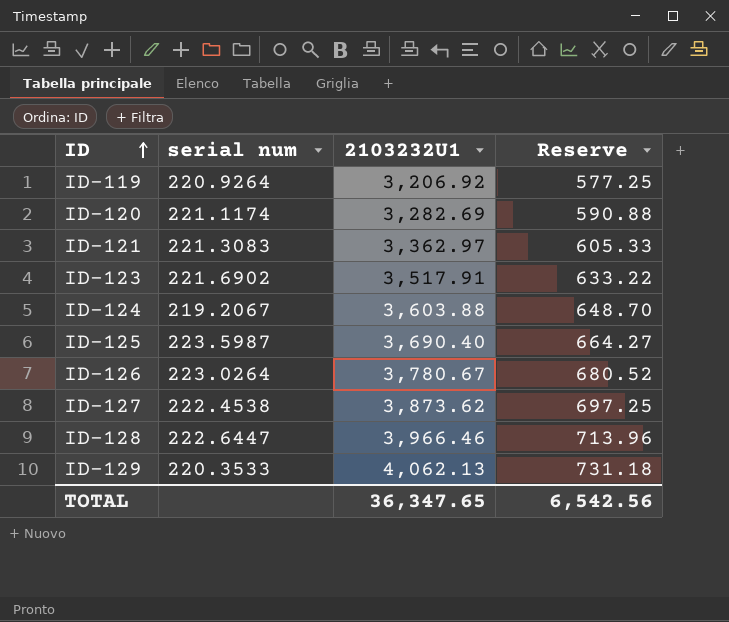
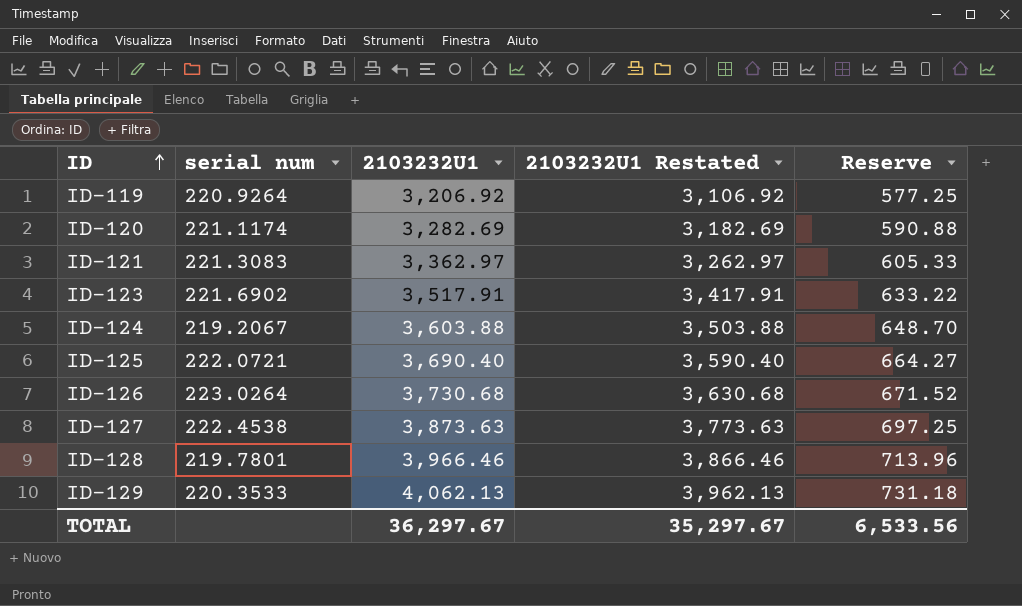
column 2103232U1 Restated | formula: none -> [2103232U1] - 100
ID-125 | serial num: 223.5987 -> 222.0721
ID-126 | 2103232U1: 3,780.67 -> 3,730.68
ID-126 | Reserve: 680.52 -> 671.52
ID-127 | 2103232U1: 3,873.62 -> 3,873.63
ID-128 | serial num: 222.6447 -> 219.7801
TOTAL | 2103232U1: 36,347.65 -> 36,297.67
TOTAL | Reserve: 6,542.56 -> 6,533.56

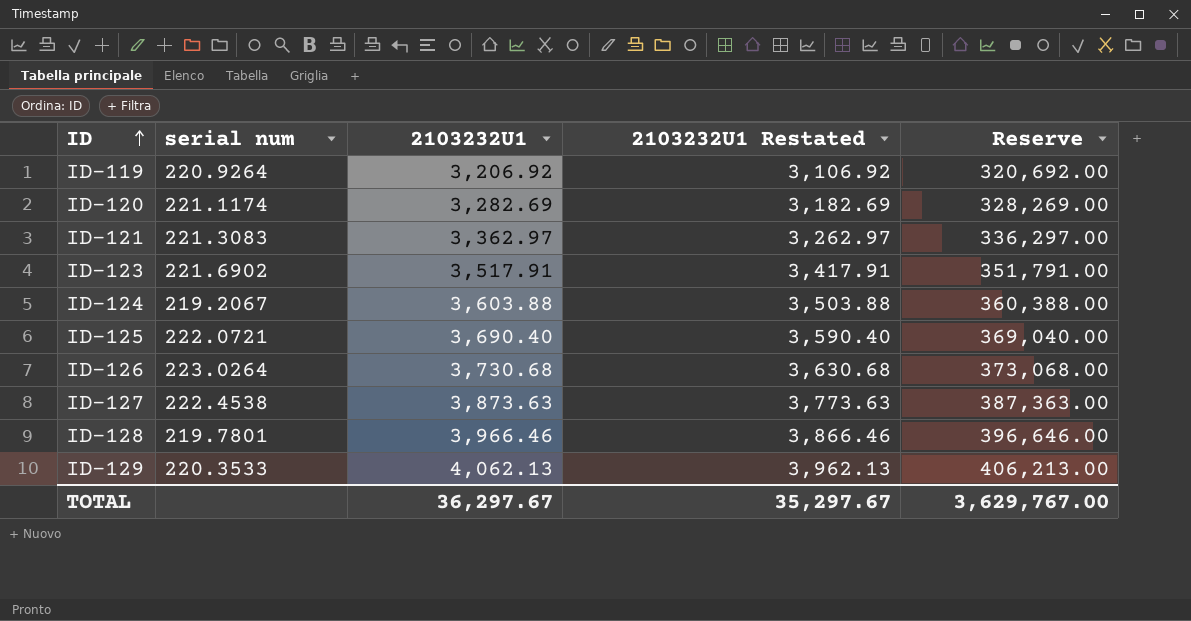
column Reserve | formula: [2103232U1] * 0.18 -> [2103232U1] * 100
TOTAL | Reserve: 6,533.56 -> 3,629,767.00

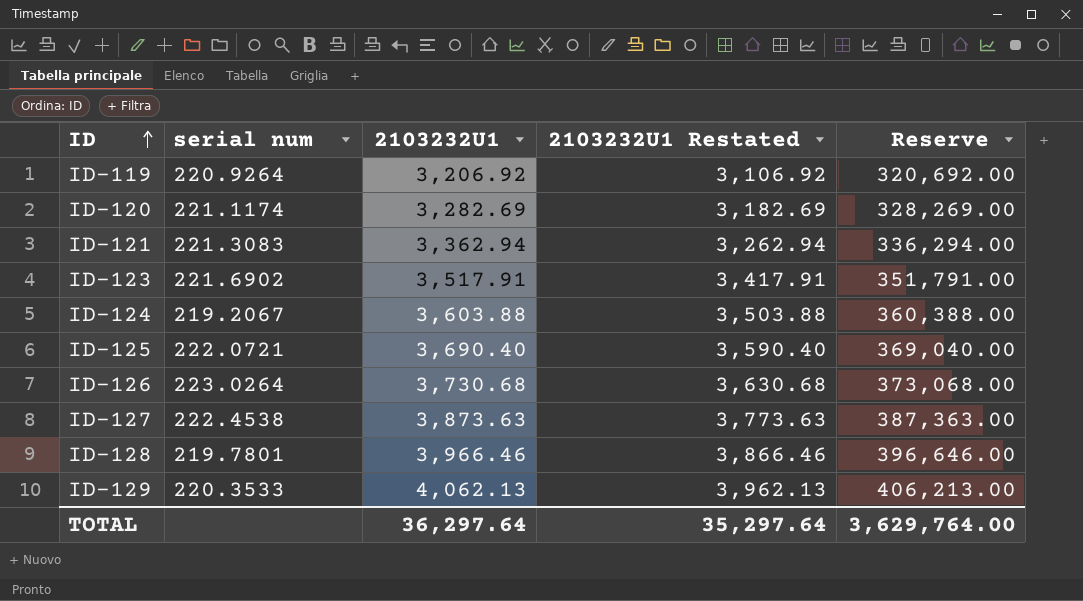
ID-121 | 2103232U1: 3,362.97 -> 3,362.94
ID-121 | 2103232U1 Restated: 3,262.97 -> 3,262.94
ID-121 | Reserve: 336,297.00 -> 336,294.00
TOTAL | 2103232U1: 36,297.67 -> 36,297.64
TOTAL | 2103232U1 Restated: 35,297.67 -> 35,297.64
TOTAL | Reserve: 3,629,767.00 -> 3,629,764.00

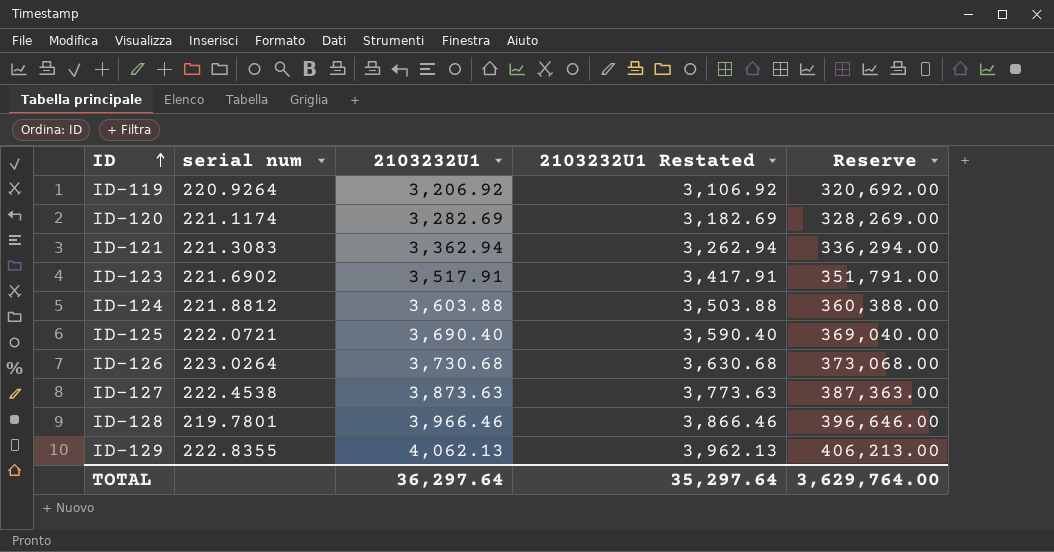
ID-124 | serial num: 219.2067 -> 221.8812
ID-129 | serial num: 220.3533 -> 222.8355

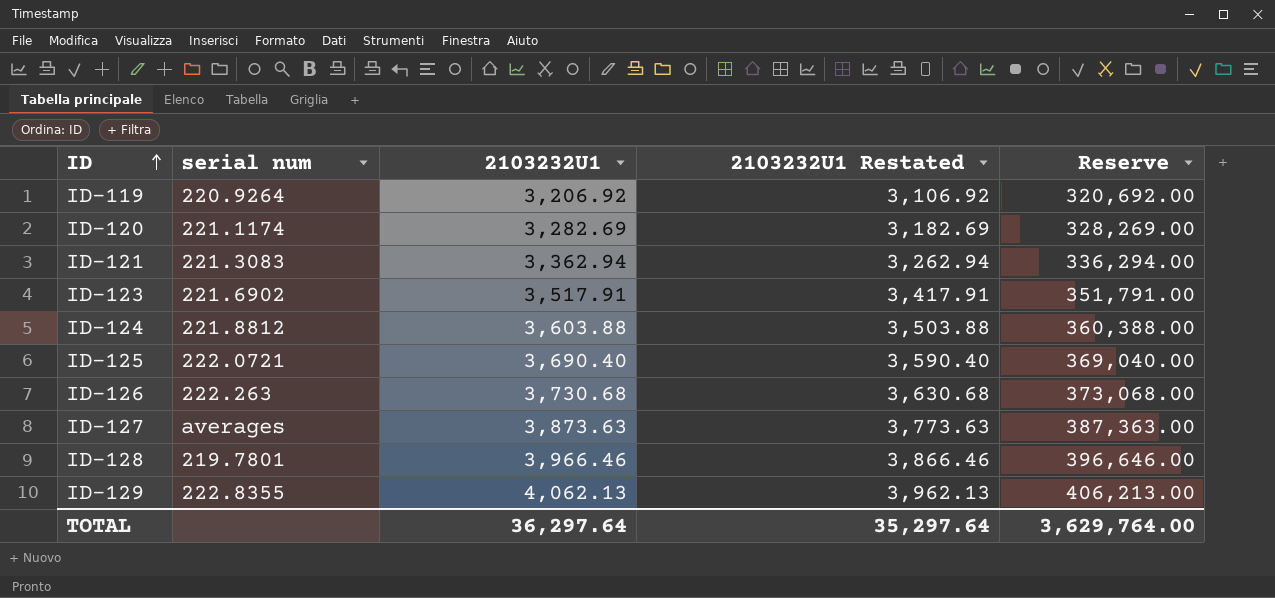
ID-126 | serial num: 223.0264 -> 222.263
ID-127 | serial num: 222.4538 -> averages

